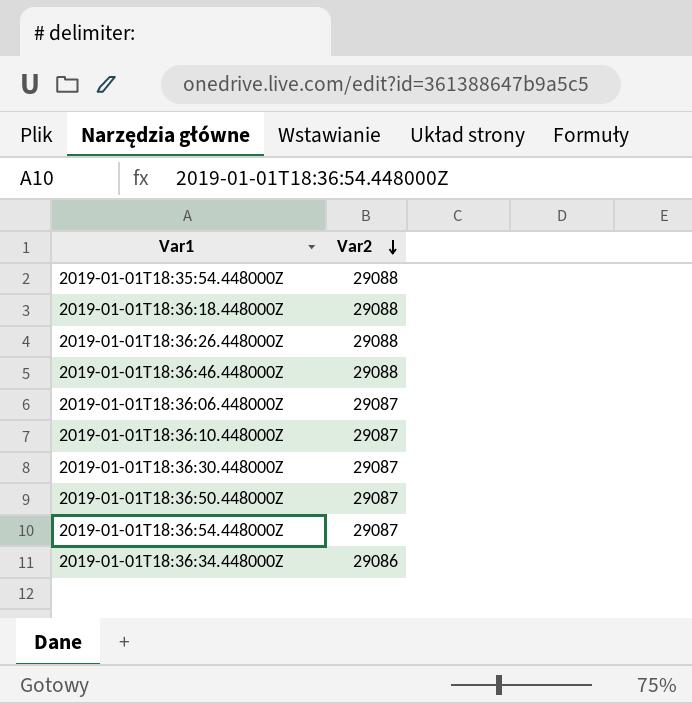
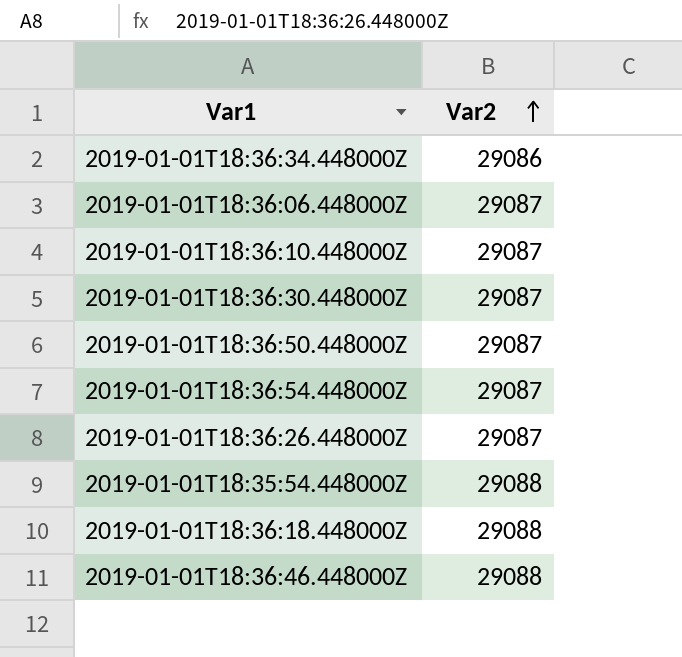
row order: Var2 descending -> Var2 ascending
2019-01-01T18:36:26.448000Z | Var2: 29088 -> 29087

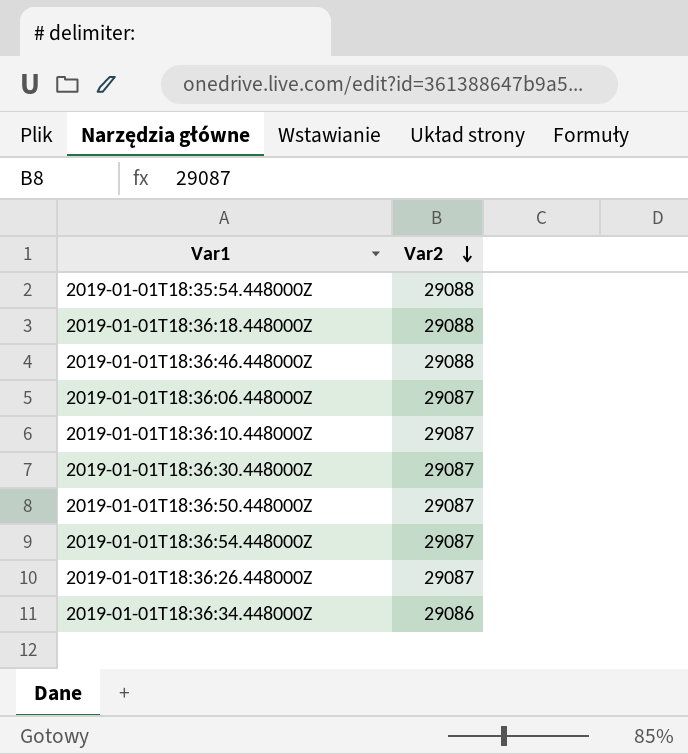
row order: Var2 ascending -> Var2 descending

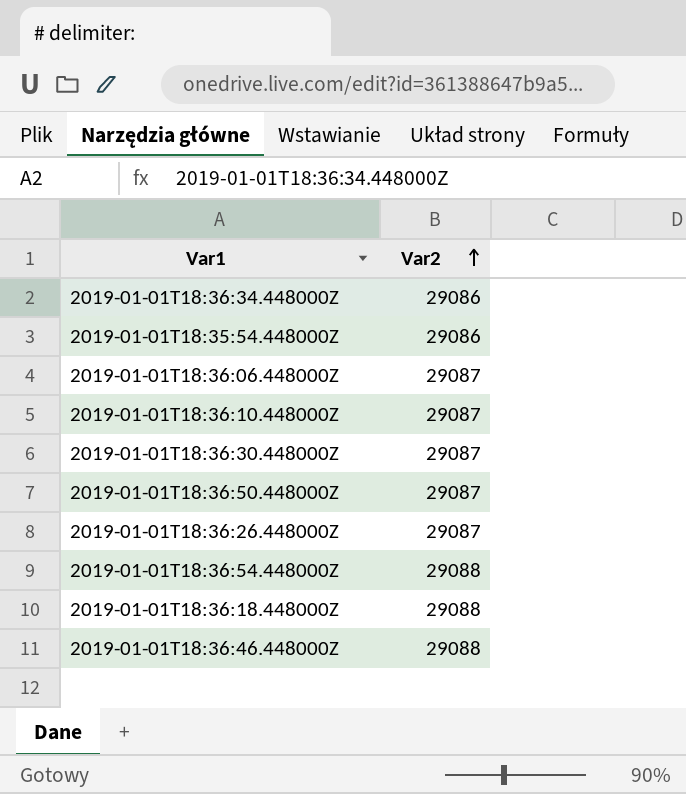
row order: Var2 descending -> Var2 ascending
2019-01-01T18:35:54.448000Z | Var2: 29088 -> 29086
2019-01-01T18:36:54.448000Z | Var2: 29087 -> 29088

